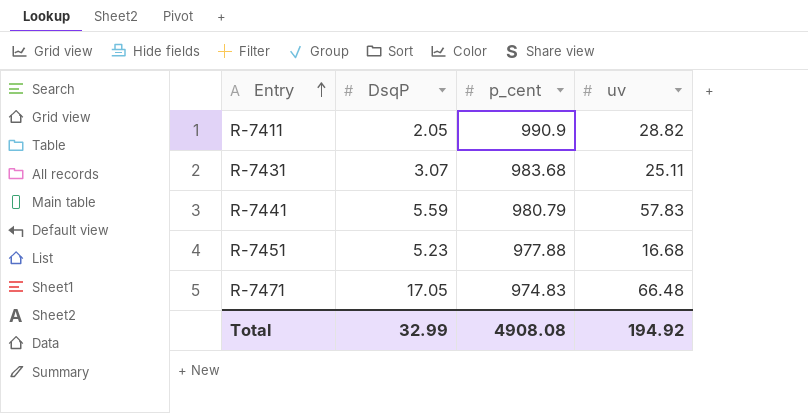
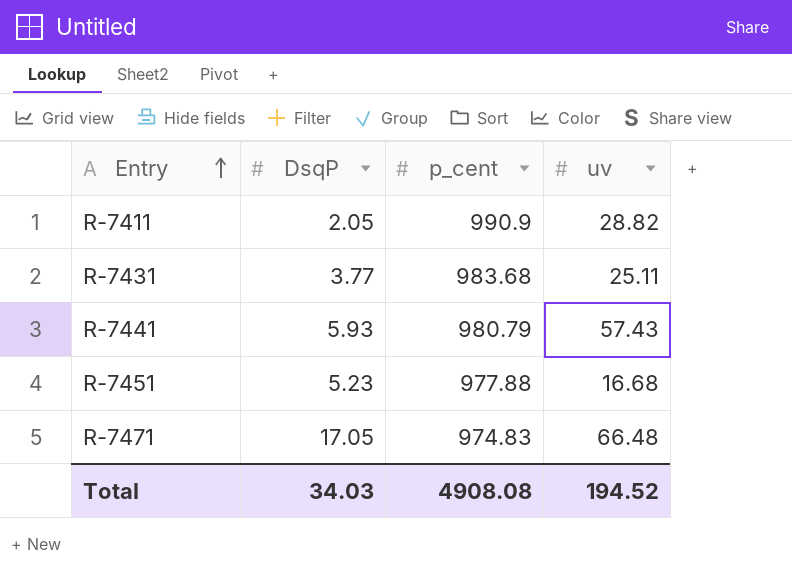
R-7431 | DsqP: 3.07 -> 3.77
R-7441 | DsqP: 5.59 -> 5.93
R-7441 | uv: 57.83 -> 57.43
Total | DsqP: 32.99 -> 34.03
Total | uv: 194.92 -> 194.52

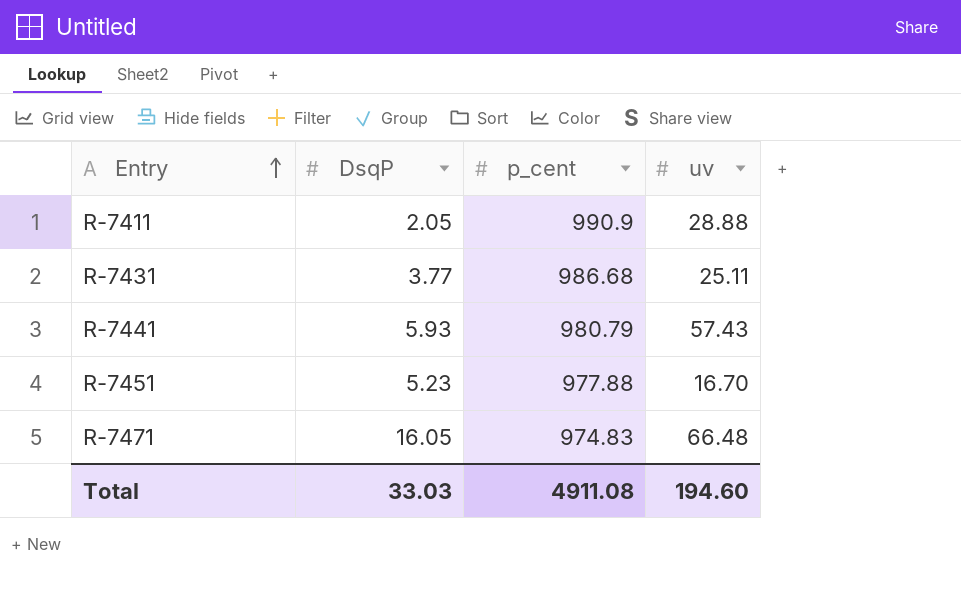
R-7411 | uv: 28.82 -> 28.88
R-7431 | p_cent: 983.68 -> 986.68
R-7451 | uv: 16.68 -> 16.70
R-7471 | DsqP: 17.05 -> 16.05
Total | DsqP: 34.03 -> 33.03
Total | p_cent: 4908.08 -> 4911.08
Total | uv: 194.52 -> 194.60

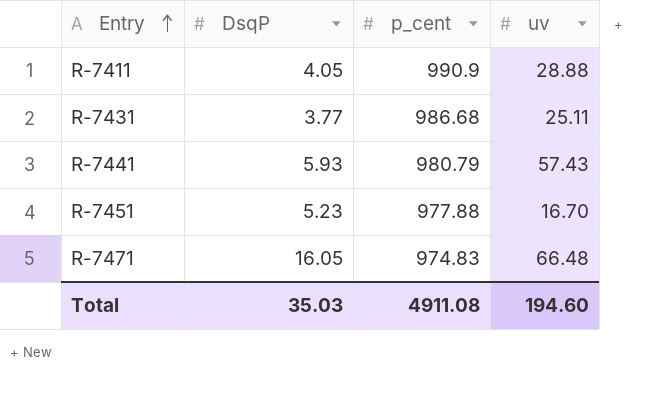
R-7411 | DsqP: 2.05 -> 4.05
Total | DsqP: 33.03 -> 35.03

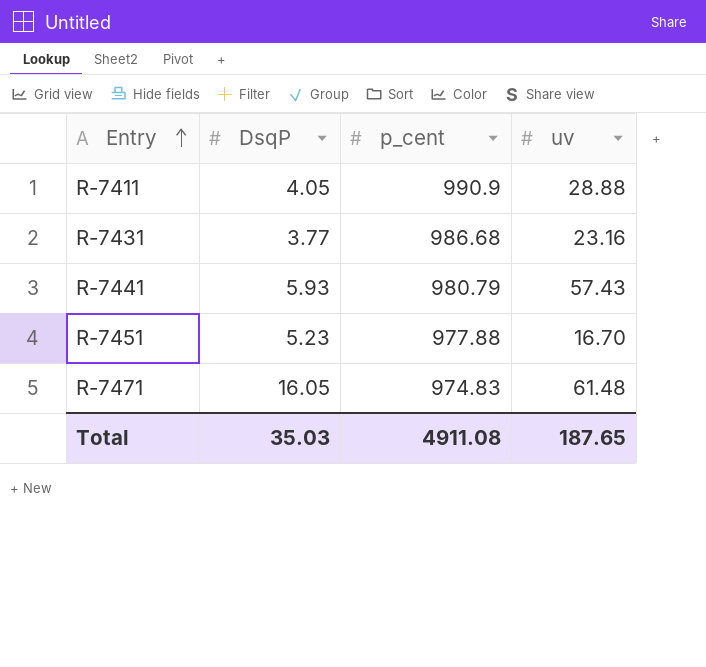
R-7431 | uv: 25.11 -> 23.16
R-7471 | uv: 66.48 -> 61.48
Total | uv: 194.60 -> 187.65

